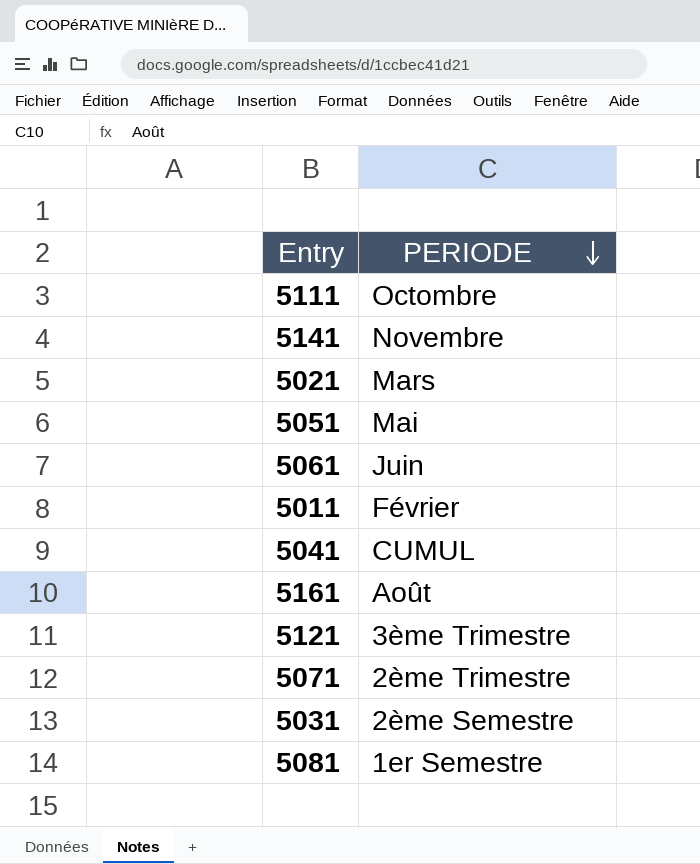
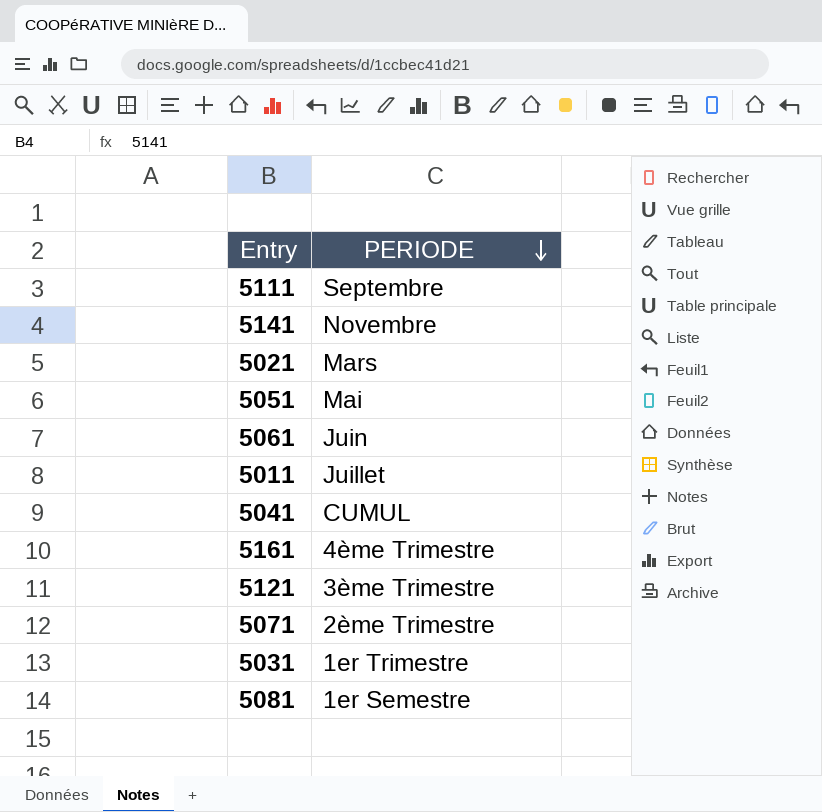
5111 | PERIODE: Octombre -> Septembre
5011 | PERIODE: Février -> Juillet
5161 | PERIODE: Août -> 4ème Trimestre
5031 | PERIODE: 2ème Semestre -> 1er Trimestre

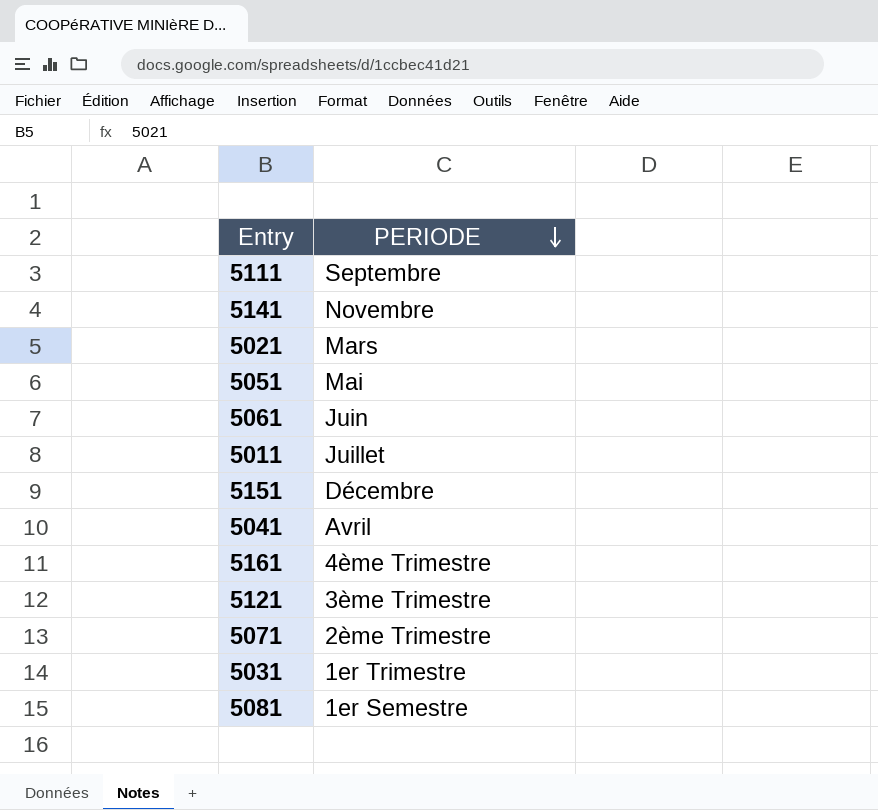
row 5151: none -> Décembre
5041 | PERIODE: CUMUL -> Avril

